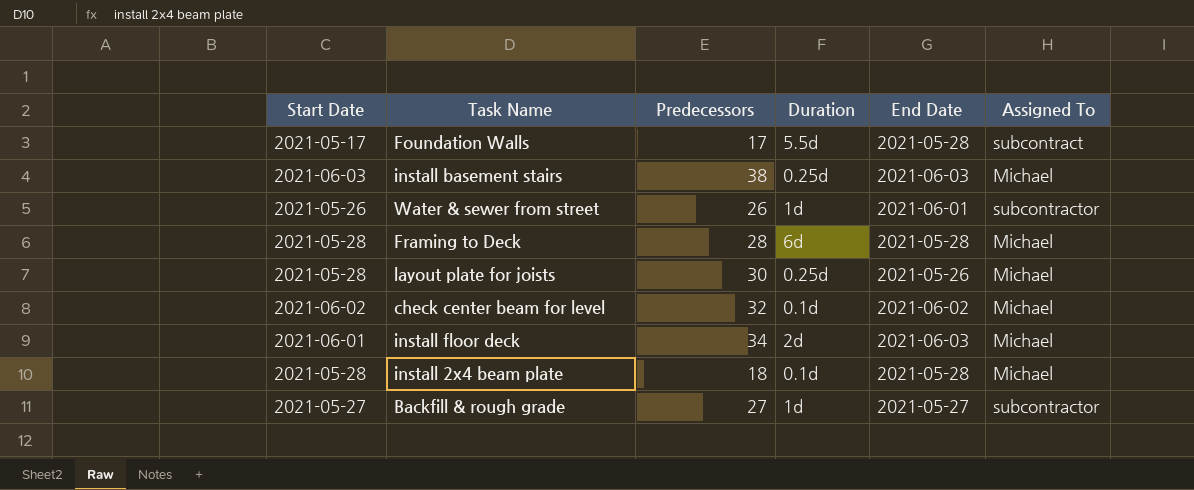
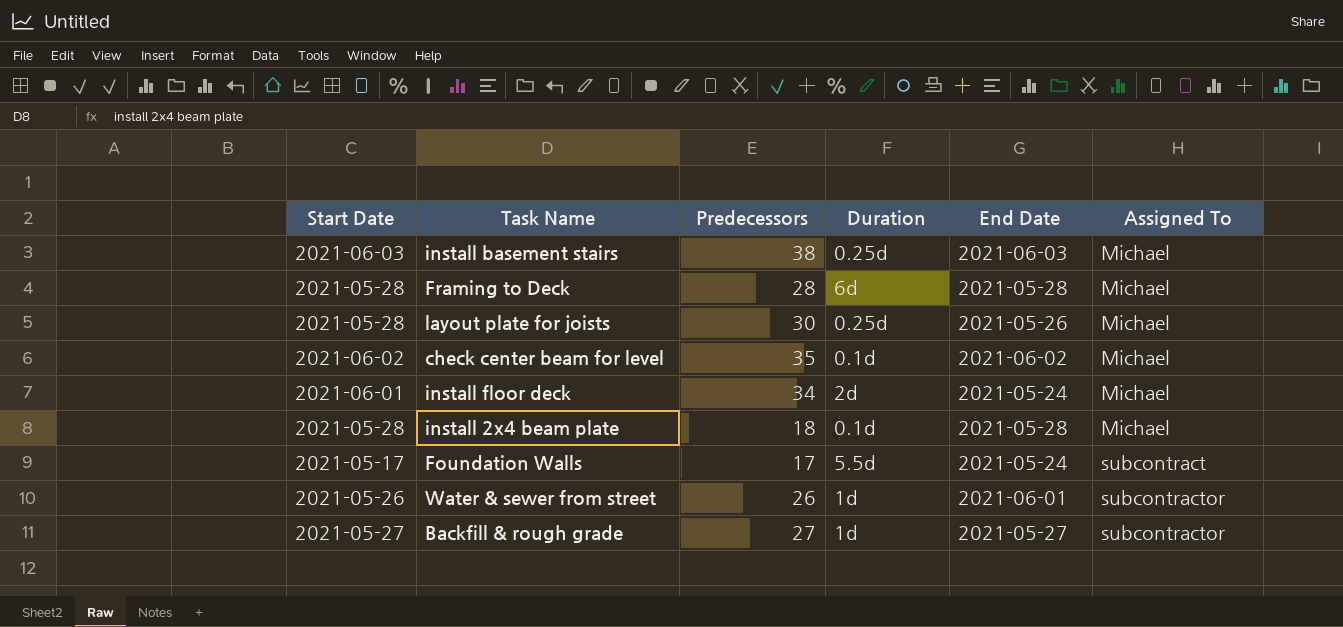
row order: none -> Assigned To ascending
check center beam for level | Predecessors: 32 -> 35
install floor deck | End Date: 2021-06-03 -> 2021-05-24
Foundation Walls | End Date: 2021-05-28 -> 2021-05-24

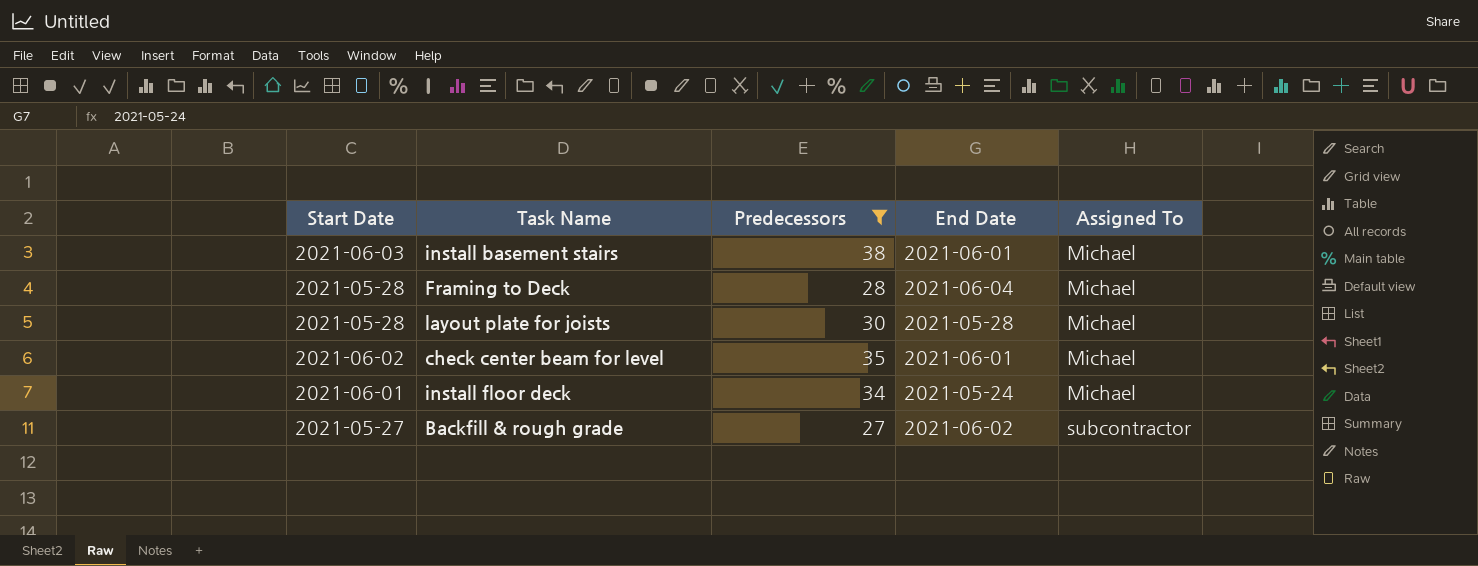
filter: none -> Predecessors >= 27
column Duration | position: 4 -> none
install basement stairs | End Date: 2021-06-03 -> 2021-06-01
Framing to Deck | End Date: 2021-05-28 -> 2021-06-04
layout plate for joists | End Date: 2021-05-26 -> 2021-05-28
check center beam for level | End Date: 2021-06-02 -> 2021-06-01
Backfill & rough grade | End Date: 2021-05-27 -> 2021-06-02

